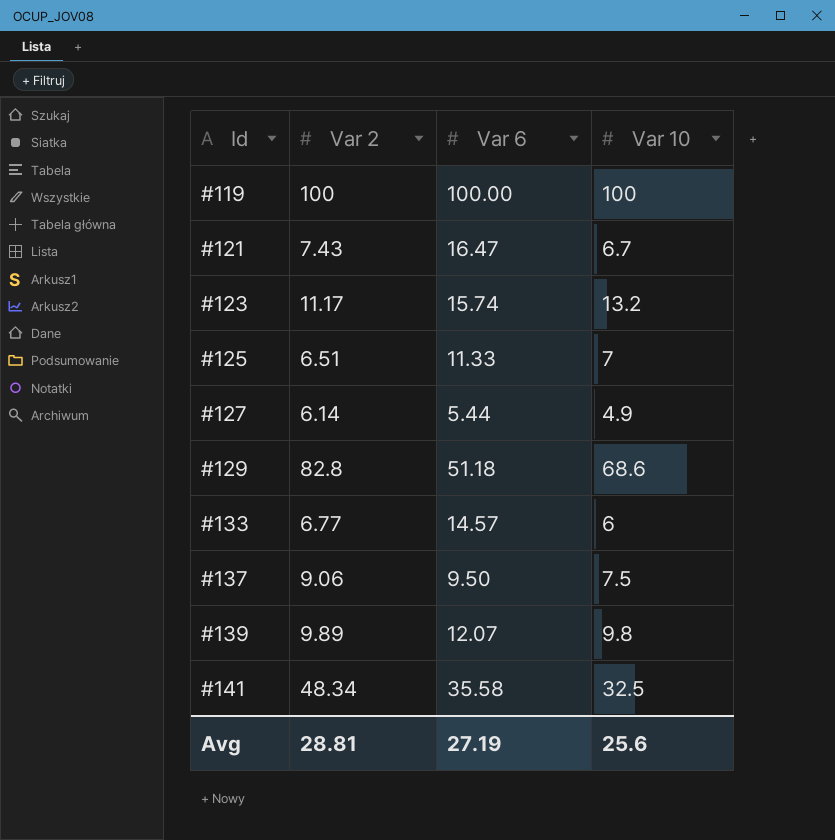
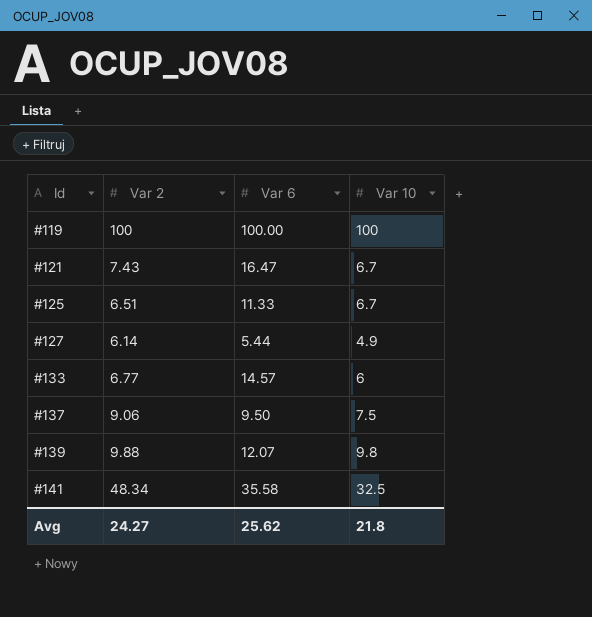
row #123: 11.17 | 15.74 | 13.2 -> none
row #129: 82.8 | 51.18 | 68.6 -> none
#125 | Var 10: 7 -> 6.7
#139 | Var 2: 9.89 -> 9.88
Avg | Var 2: 28.81 -> 24.27
Avg | Var 6: 27.19 -> 25.62
Avg | Var 10: 25.6 -> 21.8

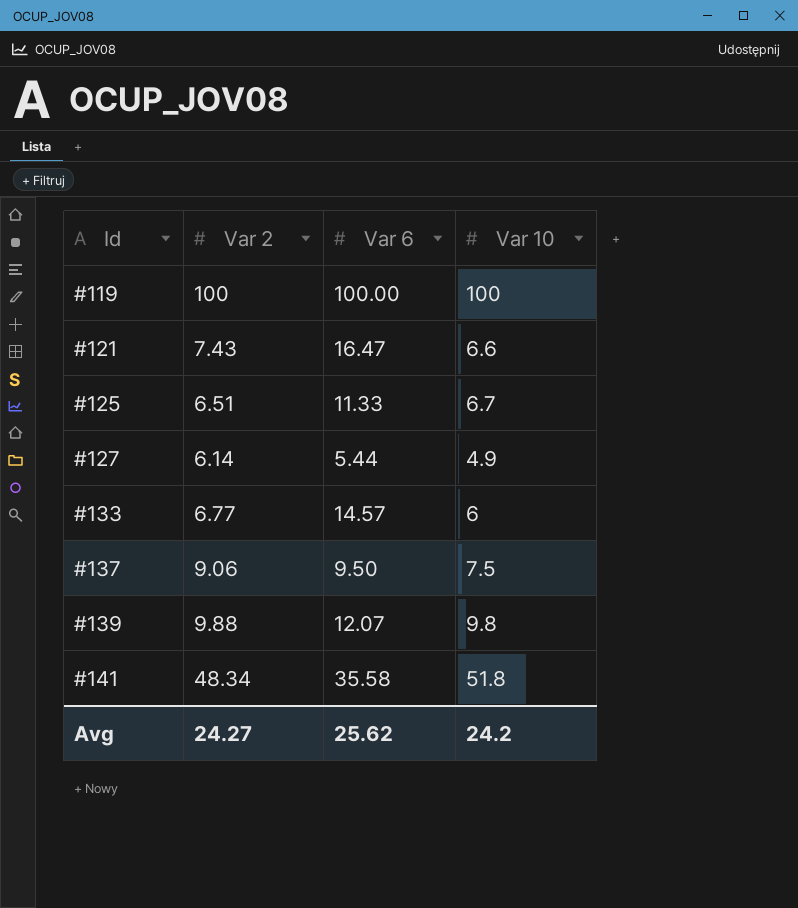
#121 | Var 10: 6.7 -> 6.6
#141 | Var 10: 32.5 -> 51.8
Avg | Var 10: 21.8 -> 24.2

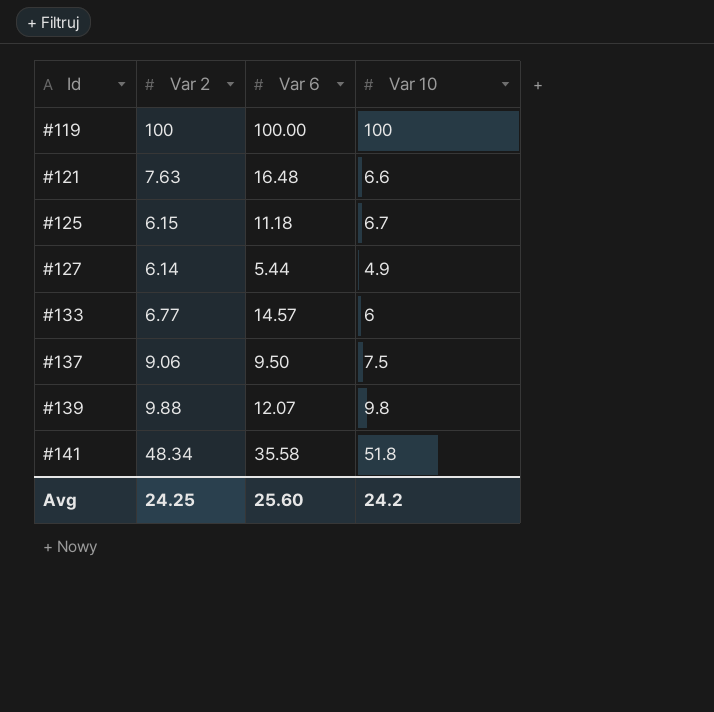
#121 | Var 2: 7.43 -> 7.63
#121 | Var 6: 16.47 -> 16.48
#125 | Var 2: 6.51 -> 6.15
#125 | Var 6: 11.33 -> 11.18
Avg | Var 2: 24.27 -> 24.25
Avg | Var 6: 25.62 -> 25.60

